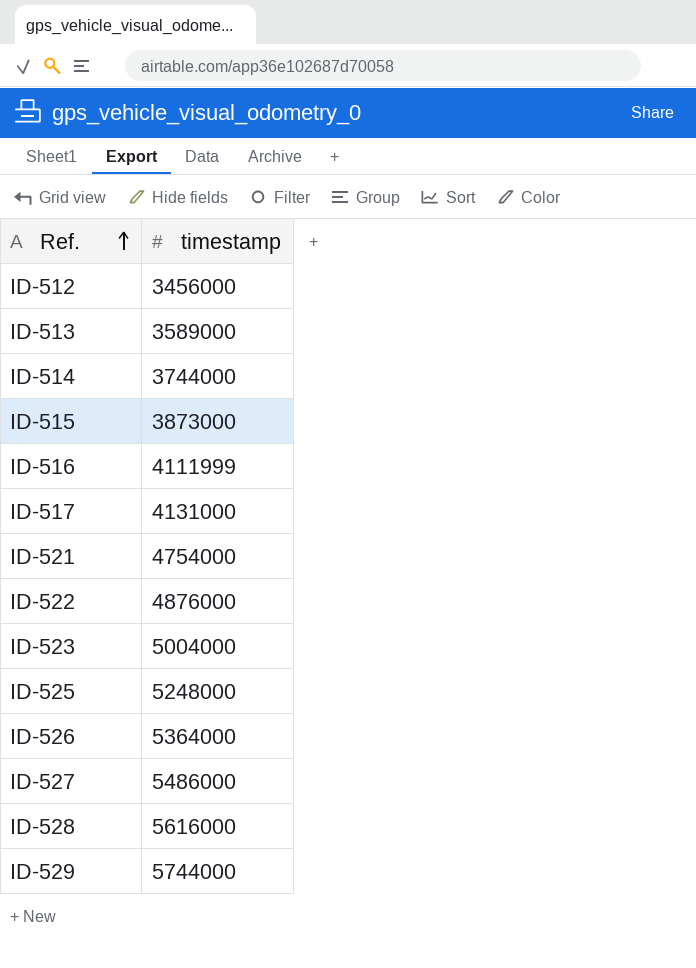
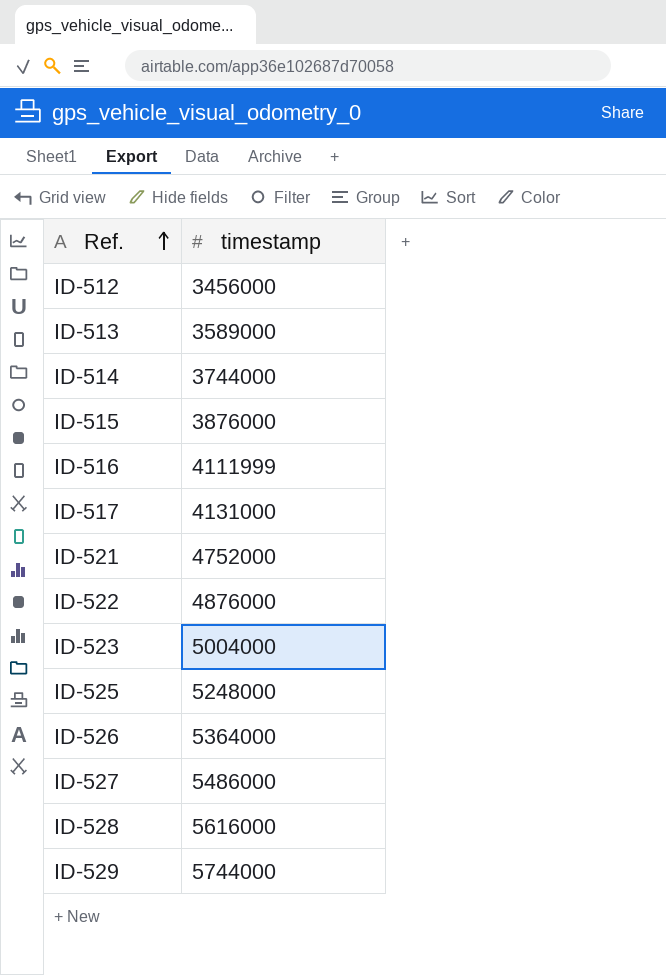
ID-515 | timestamp: 3873000 -> 3876000
ID-521 | timestamp: 4754000 -> 4752000

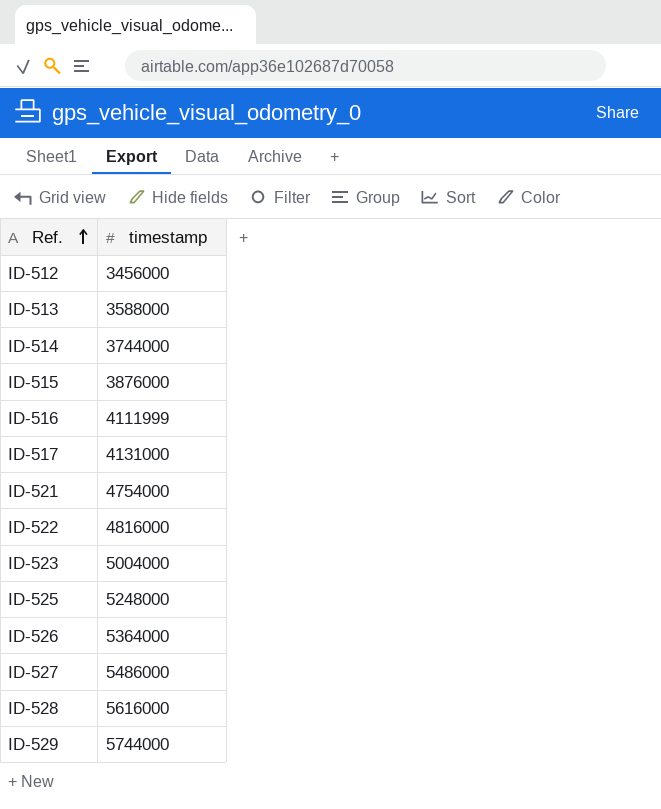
ID-513 | timestamp: 3589000 -> 3588000
ID-521 | timestamp: 4752000 -> 4754000
ID-522 | timestamp: 4876000 -> 4816000

